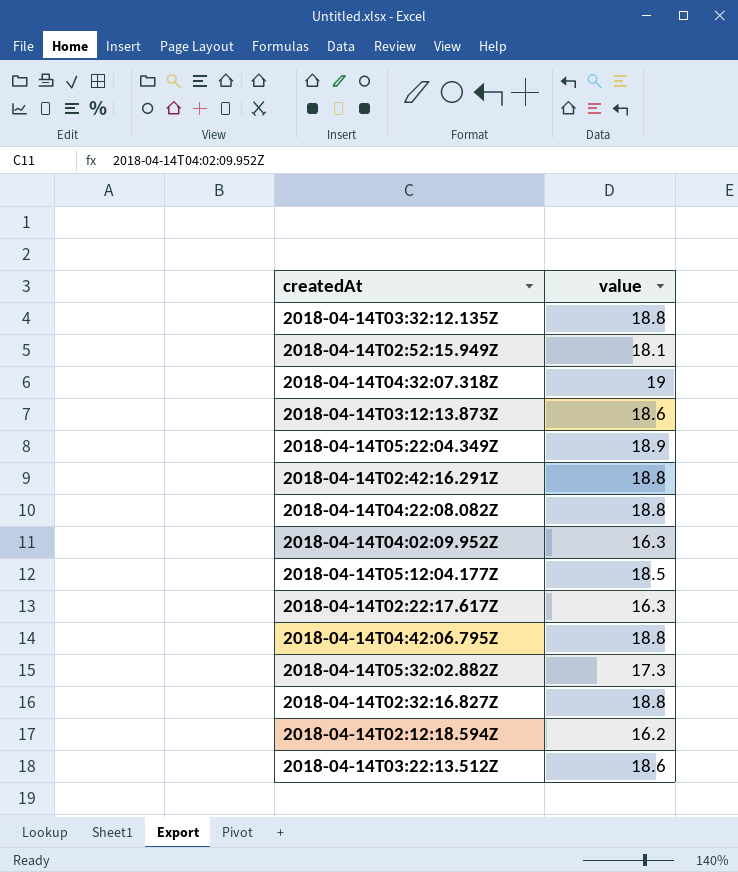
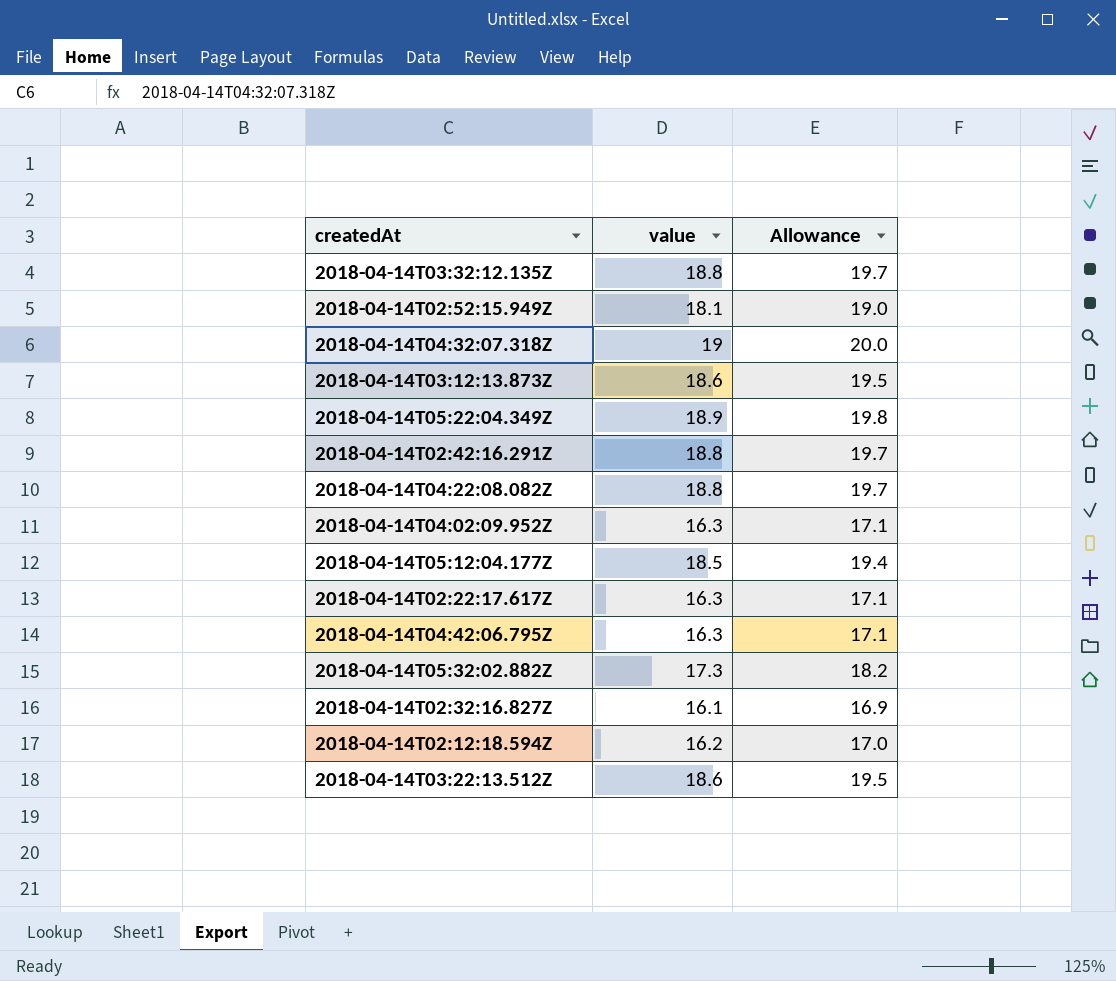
column Allowance | formula: none -> [value] * 1.05
2018-04-14T04:42:06.795Z | value: 18.8 -> 16.3
2018-04-14T02:32:16.827Z | value: 18.8 -> 16.1

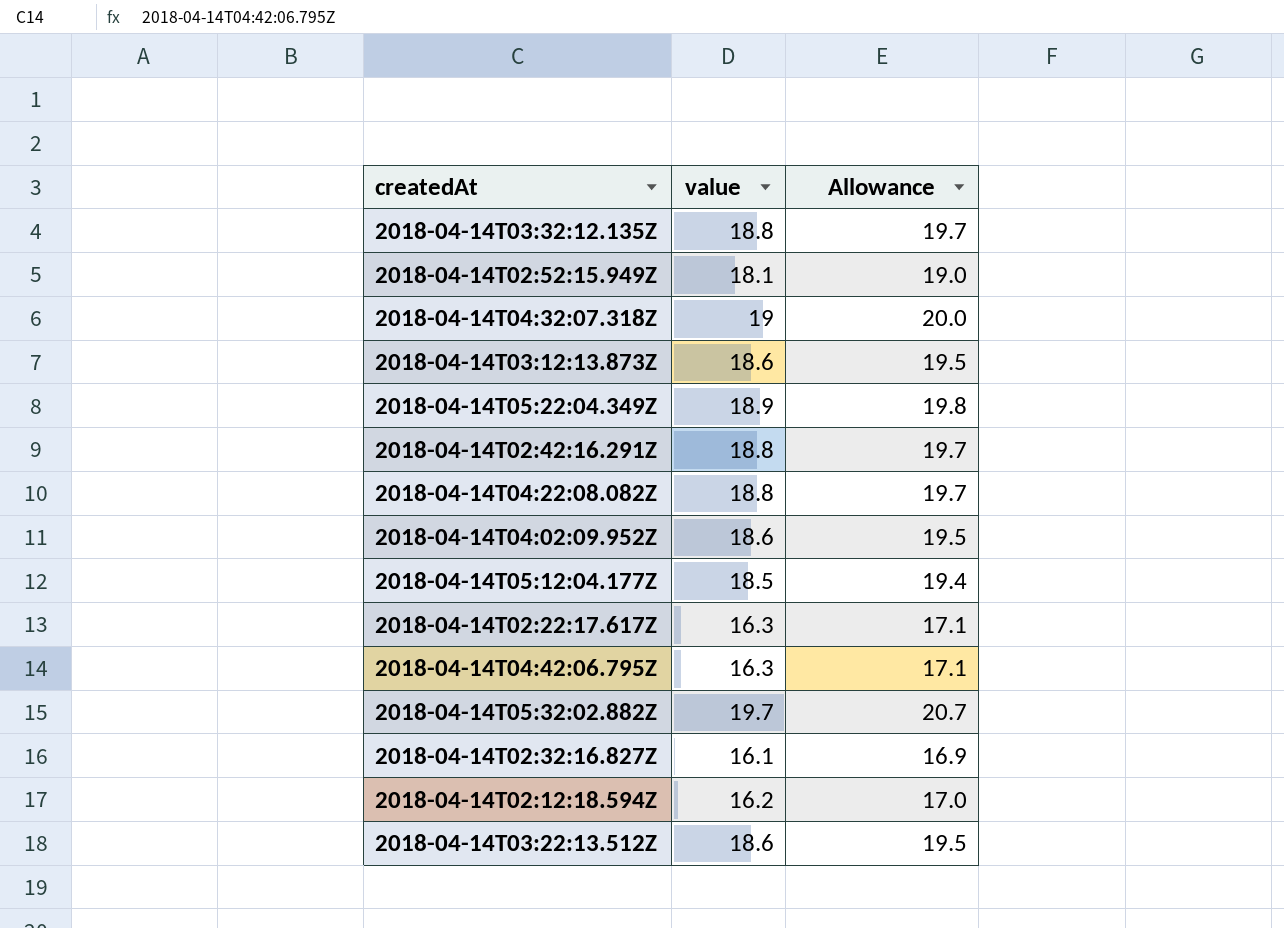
2018-04-14T04:02:09.952Z | value: 16.3 -> 18.6
2018-04-14T04:02:09.952Z | Allowance: 17.1 -> 19.5
2018-04-14T05:32:02.882Z | value: 17.3 -> 19.7
2018-04-14T05:32:02.882Z | Allowance: 18.2 -> 20.7

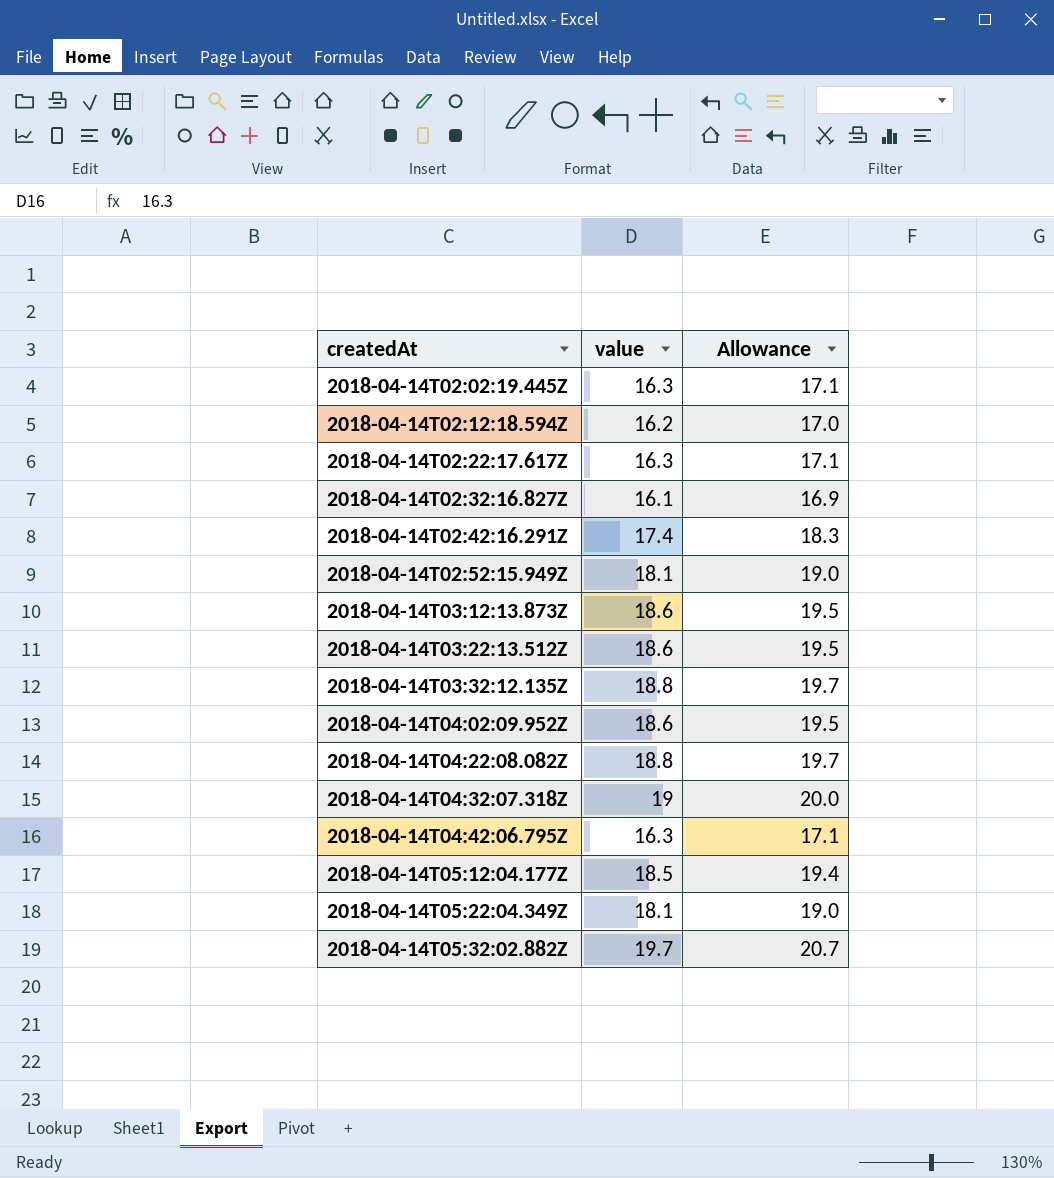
row order: none -> createdAt ascending
row 2018-04-14T02:02:19.445Z: none -> 16.3 | 17.1
2018-04-14T02:42:16.291Z | value: 18.8 -> 17.4
2018-04-14T02:42:16.291Z | Allowance: 19.7 -> 18.3
2018-04-14T05:22:04.349Z | value: 18.9 -> 18.1
2018-04-14T05:22:04.349Z | Allowance: 19.8 -> 19.0

